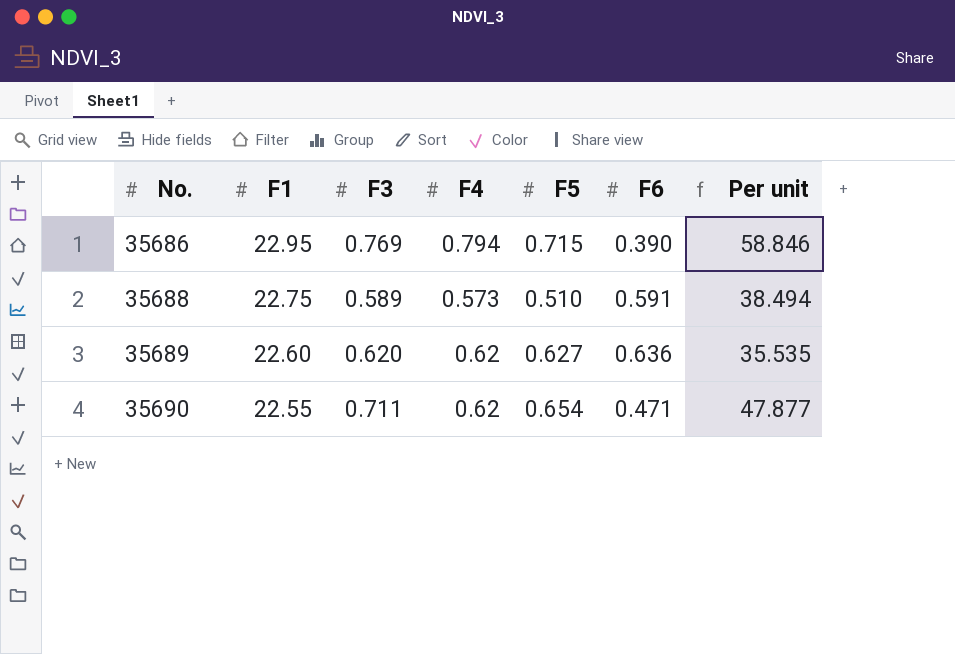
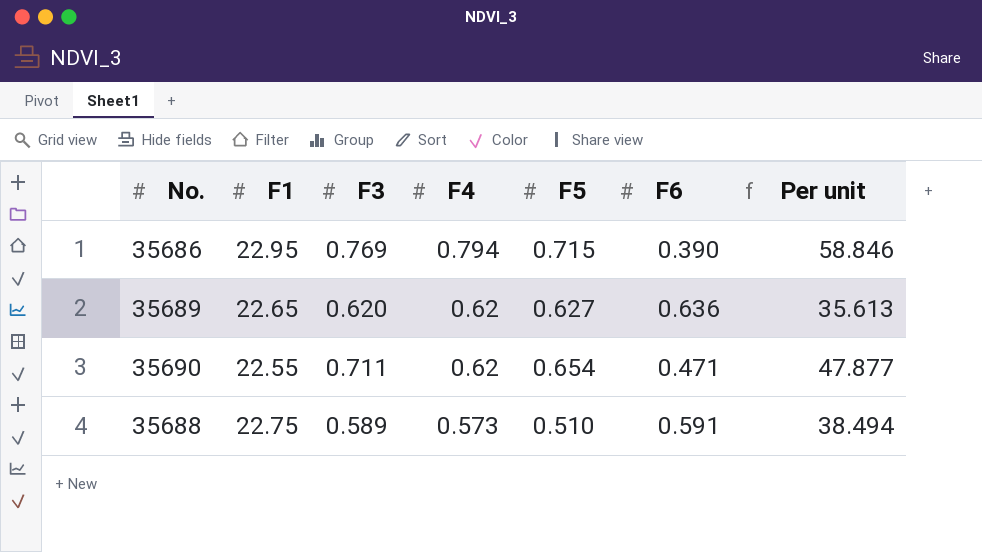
row order: No. ascending -> F4 descending
35689 | F1: 22.60 -> 22.65
35689 | Per unit: 35.535 -> 35.613

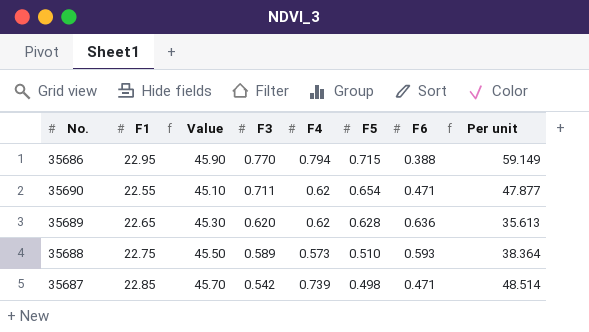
row order: F4 descending -> F3 descending
column Value | formula: none -> [F1] * 2
35686 | F3: 0.769 -> 0.770
35686 | F6: 0.390 -> 0.388
35686 | Per unit: 58.846 -> 59.149
35689 | F5: 0.627 -> 0.628
35688 | F6: 0.591 -> 0.593
35688 | Per unit: 38.494 -> 38.364
row 35687: none -> 22.85 | 45.70 | 0.542 | 0.739 | 0.498 | 0.471 | 48.514

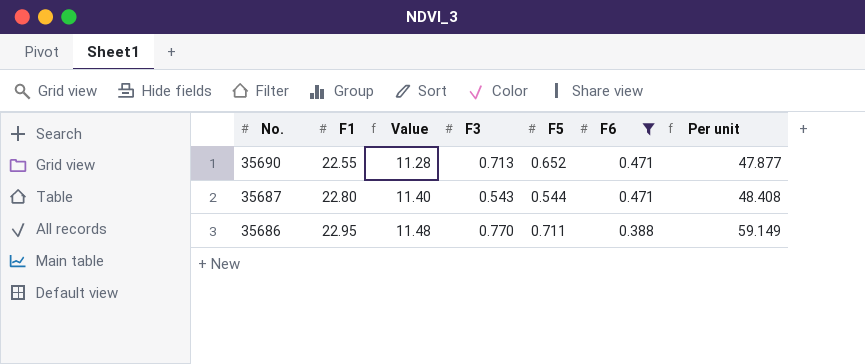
filter: none -> F6 <= 0.471
row order: F3 descending -> No. descending
column F4 | position: 5 -> none
column Value | formula: [F1] * 2 -> [F1] * 0.5
35690 | F3: 0.711 -> 0.713
35690 | F5: 0.654 -> 0.652
35687 | F1: 22.85 -> 22.80
35687 | F3: 0.542 -> 0.543
35687 | F5: 0.498 -> 0.544
35687 | Per unit: 48.514 -> 48.408
35686 | F5: 0.715 -> 0.711

